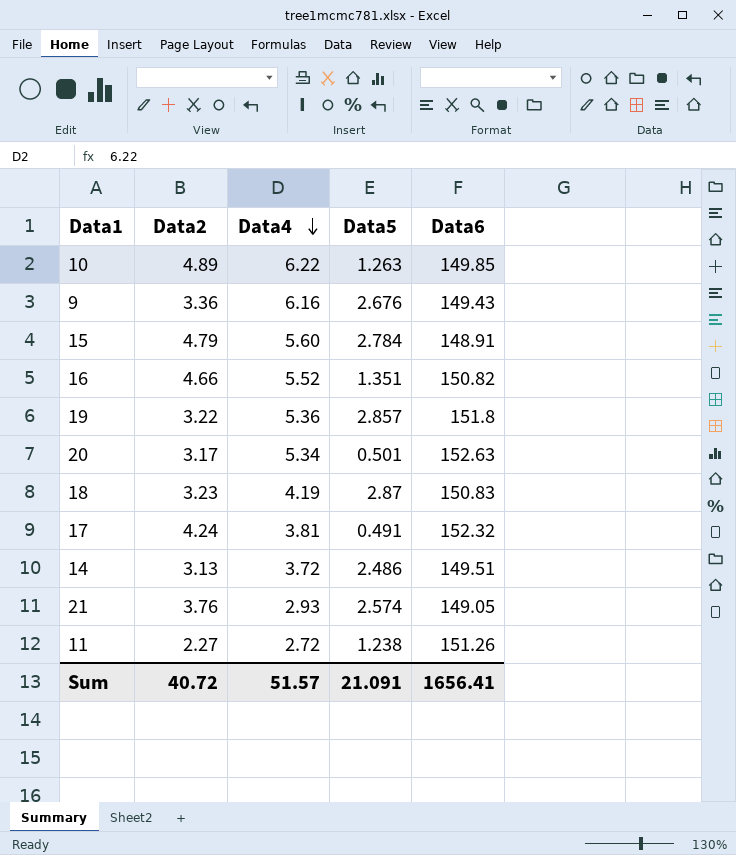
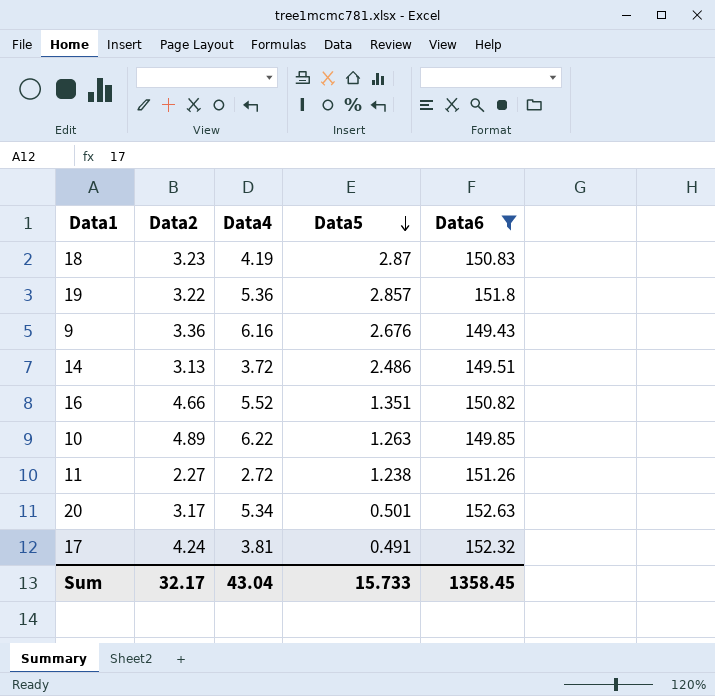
filter: none -> Data6 >= 149.43
row order: Data4 descending -> Data5 descending
Sum | Data2: 40.72 -> 32.17
Sum | Data4: 51.57 -> 43.04
Sum | Data5: 21.091 -> 15.733
Sum | Data6: 1656.41 -> 1358.45

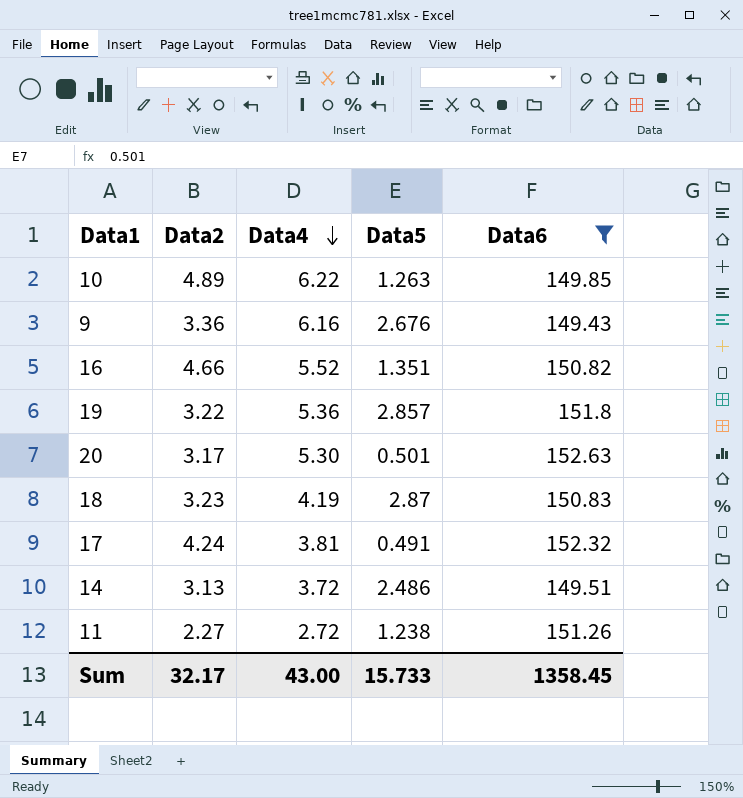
row order: Data5 descending -> Data4 descending
20 | Data4: 5.34 -> 5.30
Sum | Data4: 43.04 -> 43.00

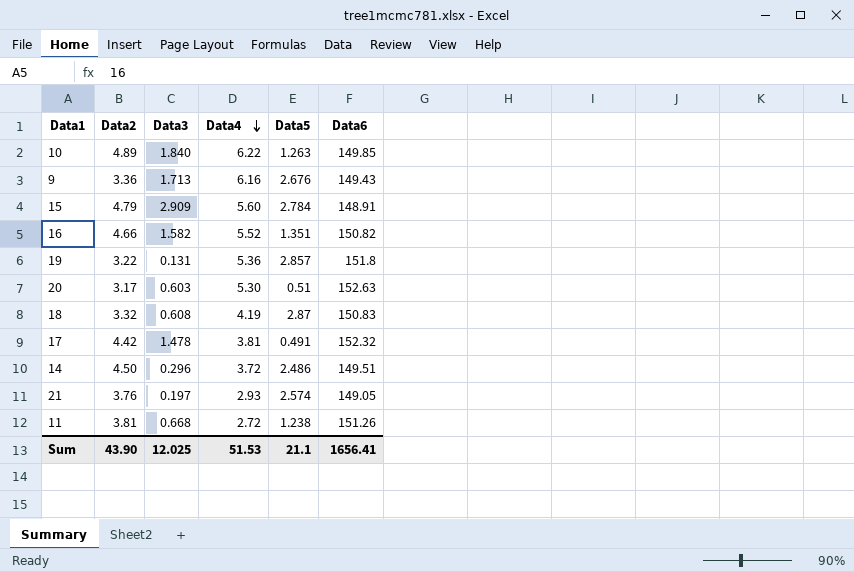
filter: Data6 >= 149.43 -> none
column Data3 | position: none -> 3
20 | Data5: 0.501 -> 0.51
18 | Data2: 3.23 -> 3.32
17 | Data2: 4.24 -> 4.42
14 | Data2: 3.13 -> 4.50
11 | Data2: 2.27 -> 3.81
Sum | Data2: 32.17 -> 43.90
Sum | Data4: 43.00 -> 51.53
Sum | Data5: 15.733 -> 21.1
Sum | Data6: 1358.45 -> 1656.41

